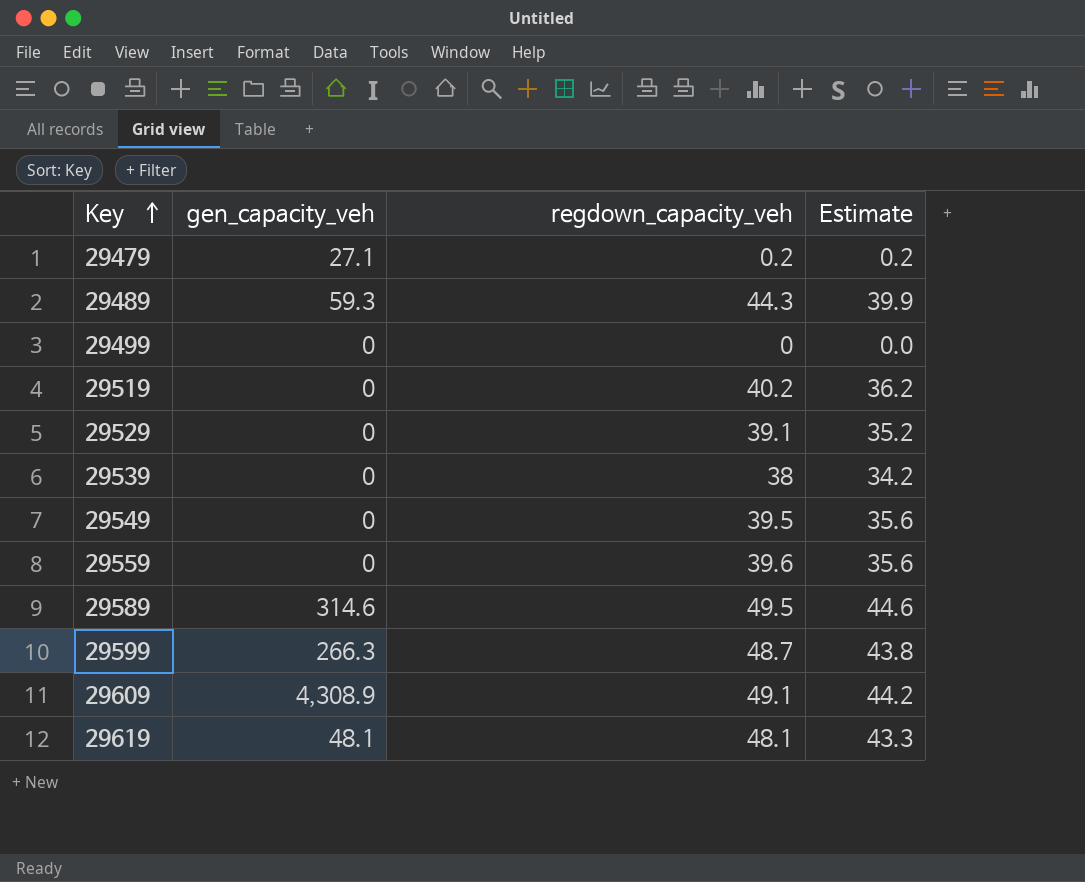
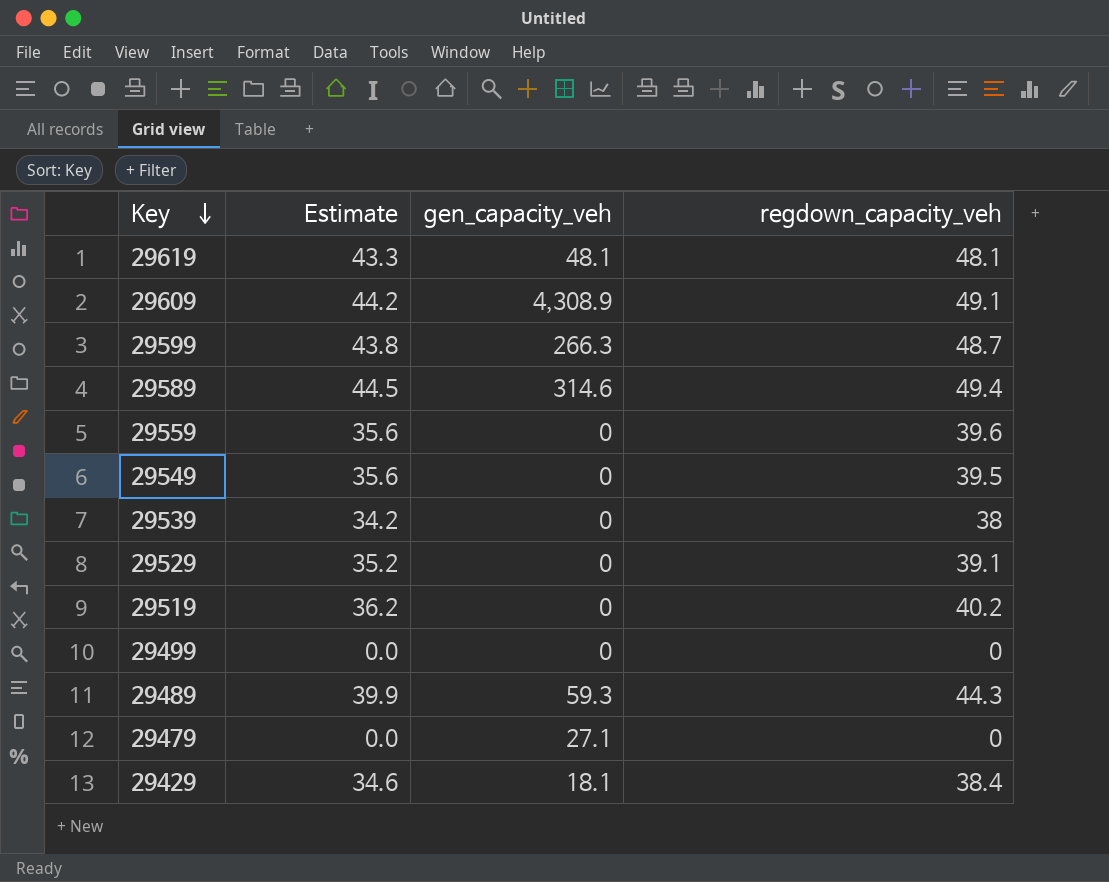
row order: Key ascending -> Key descending
column Estimate | position: 4 -> 2
29589 | Estimate: 44.6 -> 44.5
29589 | regdown_capacity_veh: 49.5 -> 49.4
29479 | Estimate: 0.2 -> 0.0
29479 | regdown_capacity_veh: 0.2 -> 0
row 29429: none -> 34.6 | 18.1 | 38.4

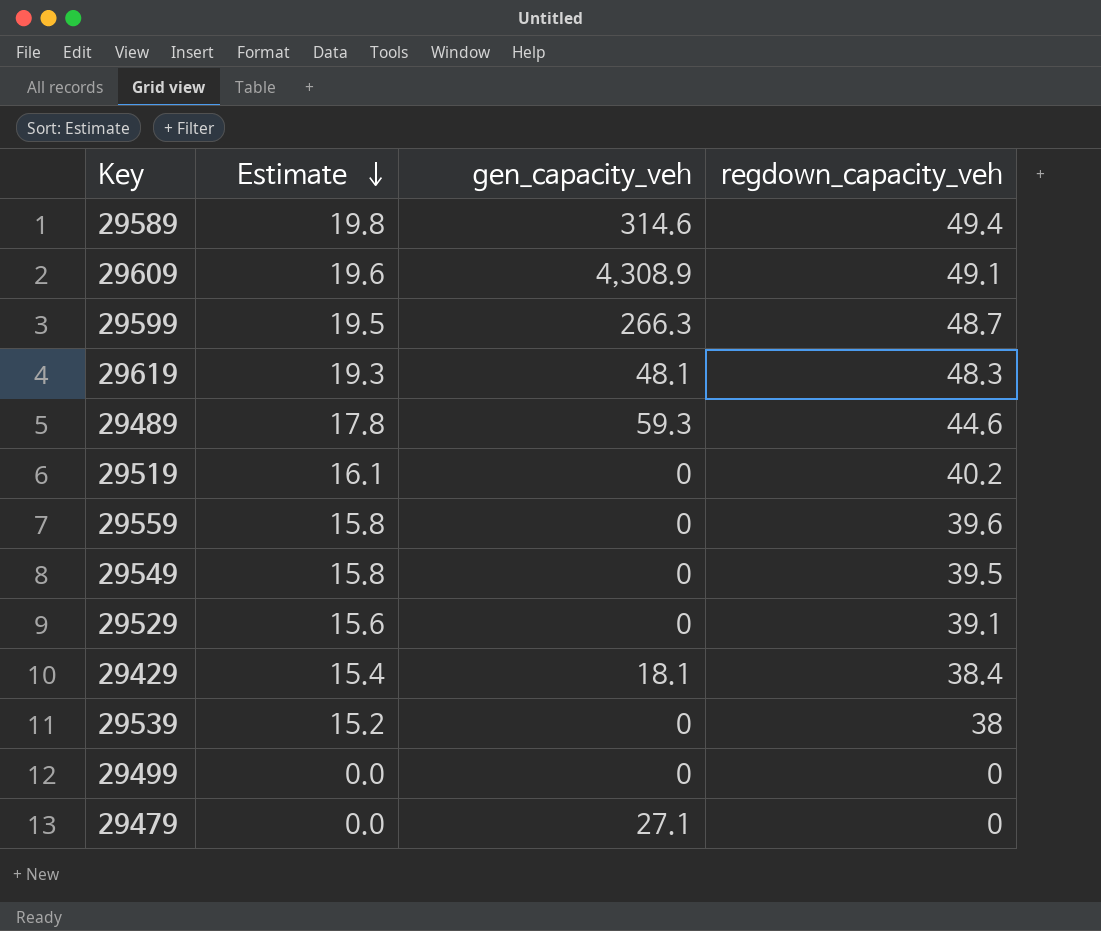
row order: Key descending -> Estimate descending
column Estimate | formula: [regdown_capacity_veh] * 0.9 -> [regdown_capacity_veh] * 0.4
29619 | regdown_capacity_veh: 48.1 -> 48.3
29489 | regdown_capacity_veh: 44.3 -> 44.6

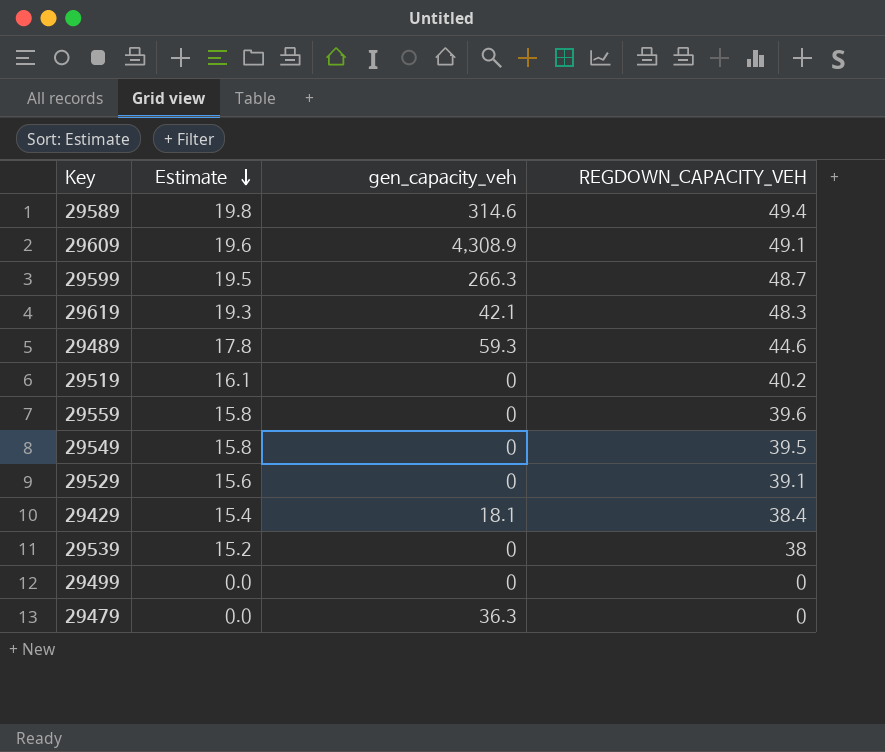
column name: regdown_capacity_veh -> REGDOWN_CAPACITY_VEH
29619 | gen_capacity_veh: 48.1 -> 42.1
29479 | gen_capacity_veh: 27.1 -> 36.3

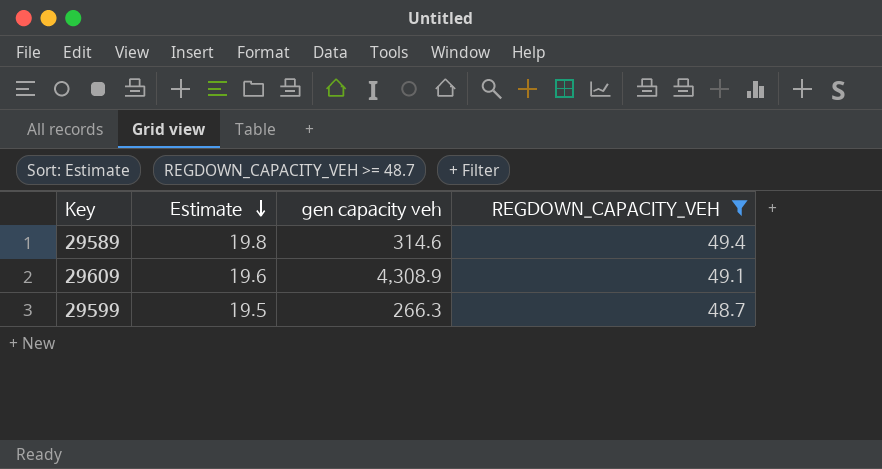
filter: none -> REGDOWN_CAPACITY_VEH >= 48.7
column name: gen_capacity_veh -> gen capacity veh

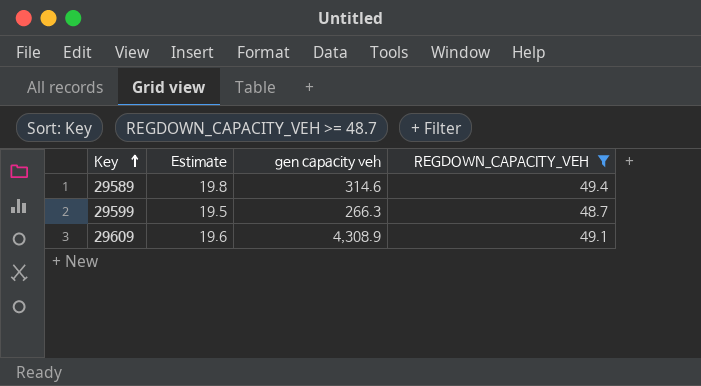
row order: Estimate descending -> Key ascending

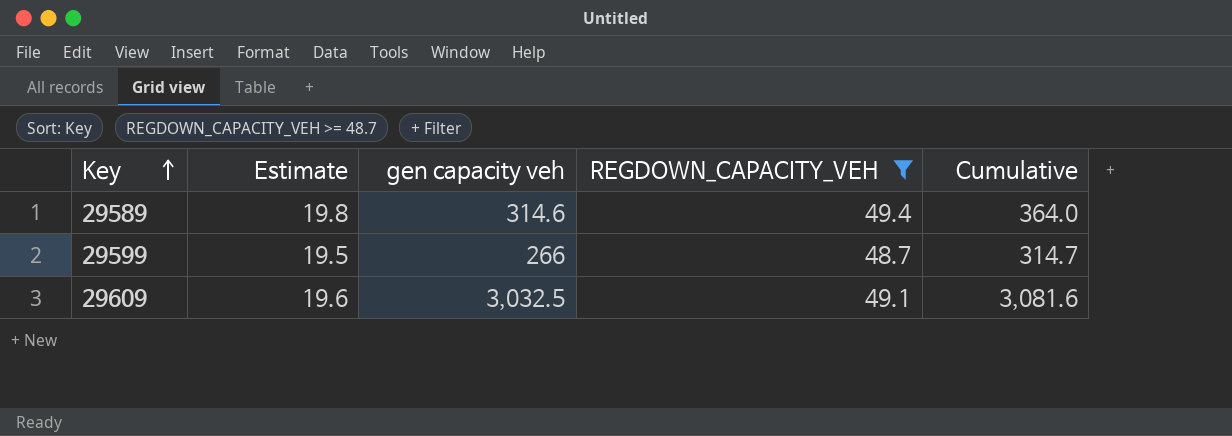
column Cumulative | formula: none -> [gen capacity veh] + [REGDOWN_CAPACITY_VEH]
29599 | gen capacity veh: 266.3 -> 266
29609 | gen capacity veh: 4,308.9 -> 3,032.5

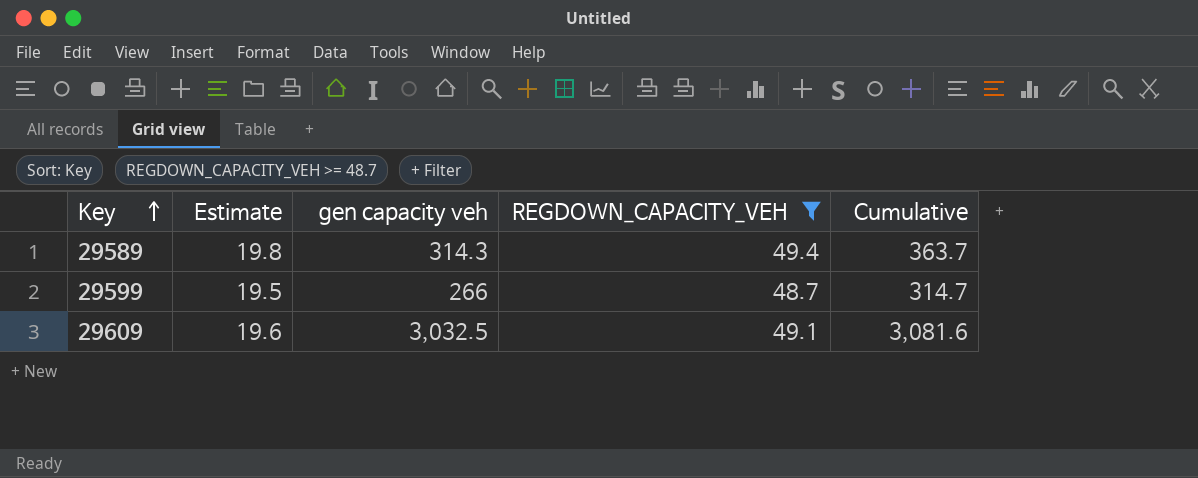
29589 | gen capacity veh: 314.6 -> 314.3
29589 | Cumulative: 364.0 -> 363.7

